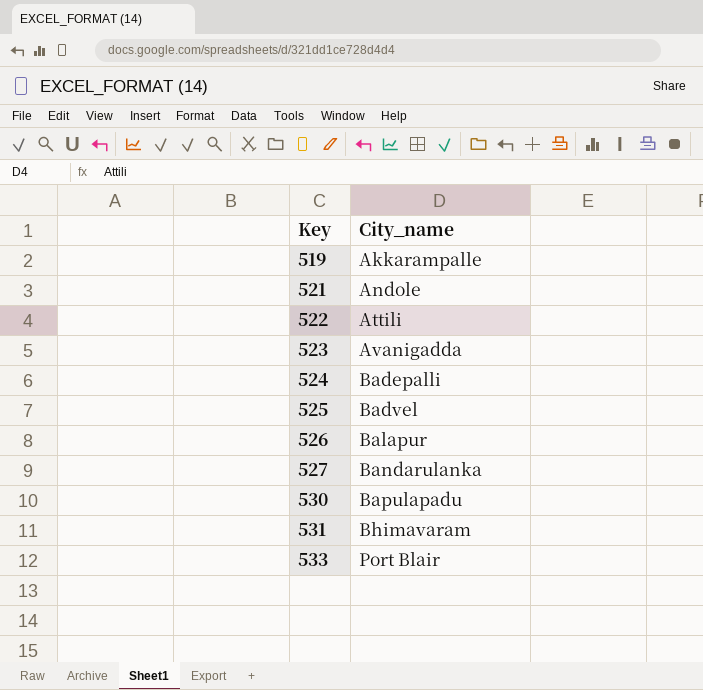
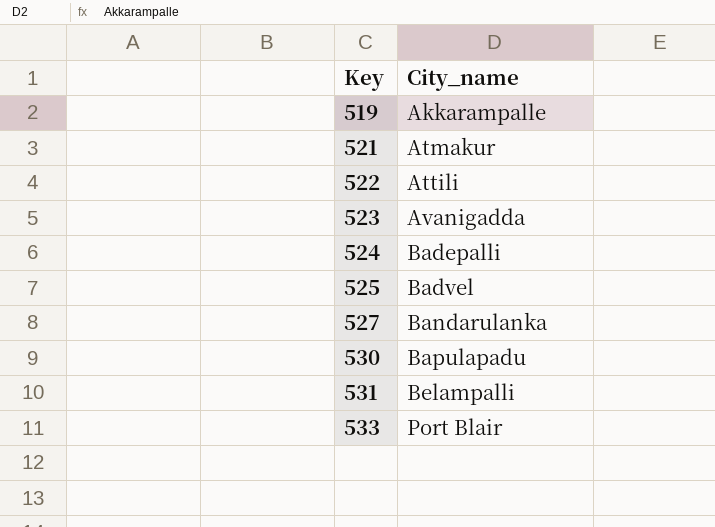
row 526: Balapur -> none
521 | City_name: Andole -> Atmakur
531 | City_name: Bhimavaram -> Belampalli

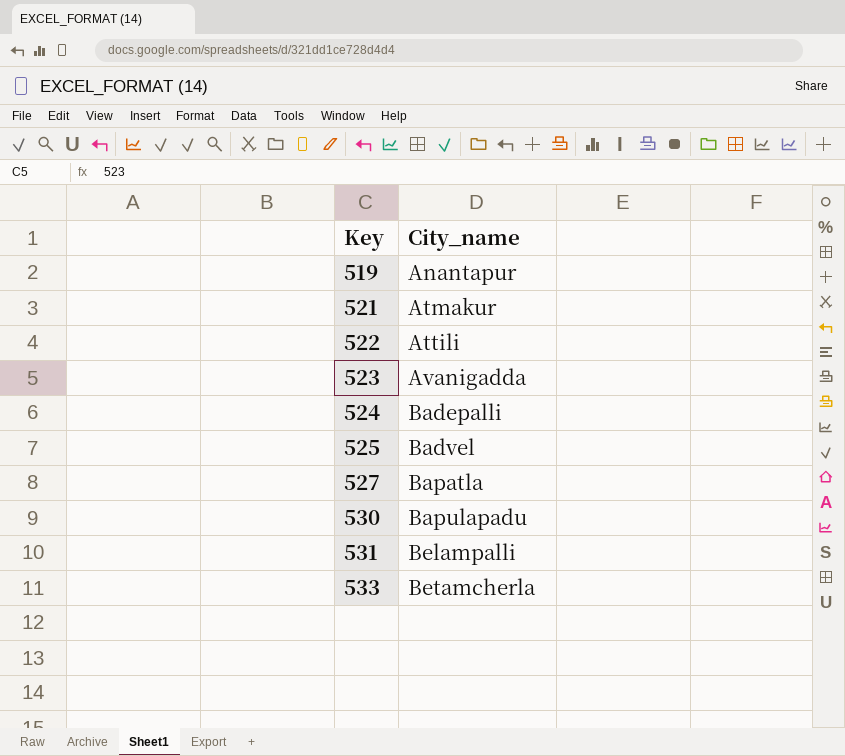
519 | City_name: Akkarampalle -> Anantapur
527 | City_name: Bandarulanka -> Bapatla
533 | City_name: Port Blair -> Betamcherla

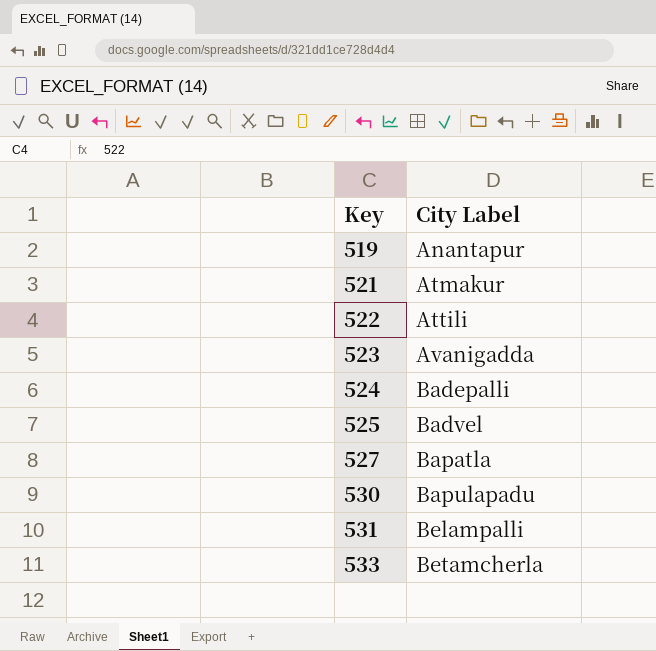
column name: City_name -> City Label

